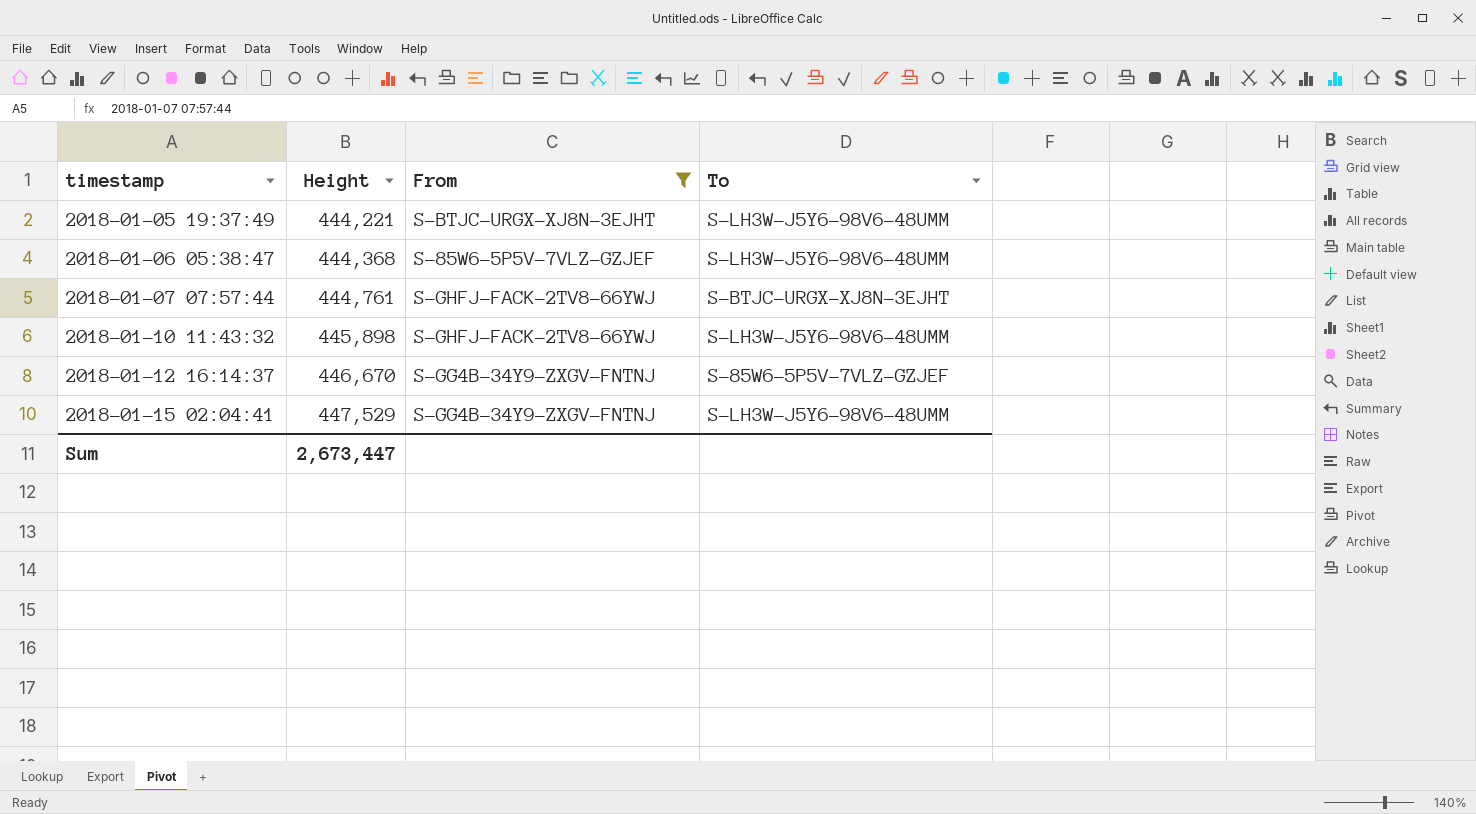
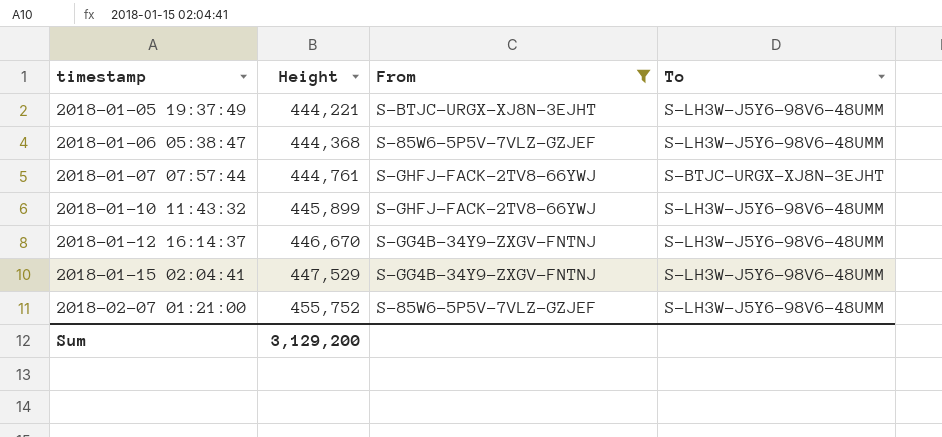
2018-01-10 11:43:32 | Height: 445,898 -> 445,899
2018-01-12 16:14:37 | To: S-85W6-5P5V-7VLZ-GZJEF -> S-LH3W-J5Y6-98V6-48UMM
row 2018-02-07 01:21:00: none -> 455,752 | S-85W6-5P5V-7VLZ-GZJEF | S-LH3W-J5Y6-98V6-48UMM
Sum | Height: 2,673,447 -> 3,129,200

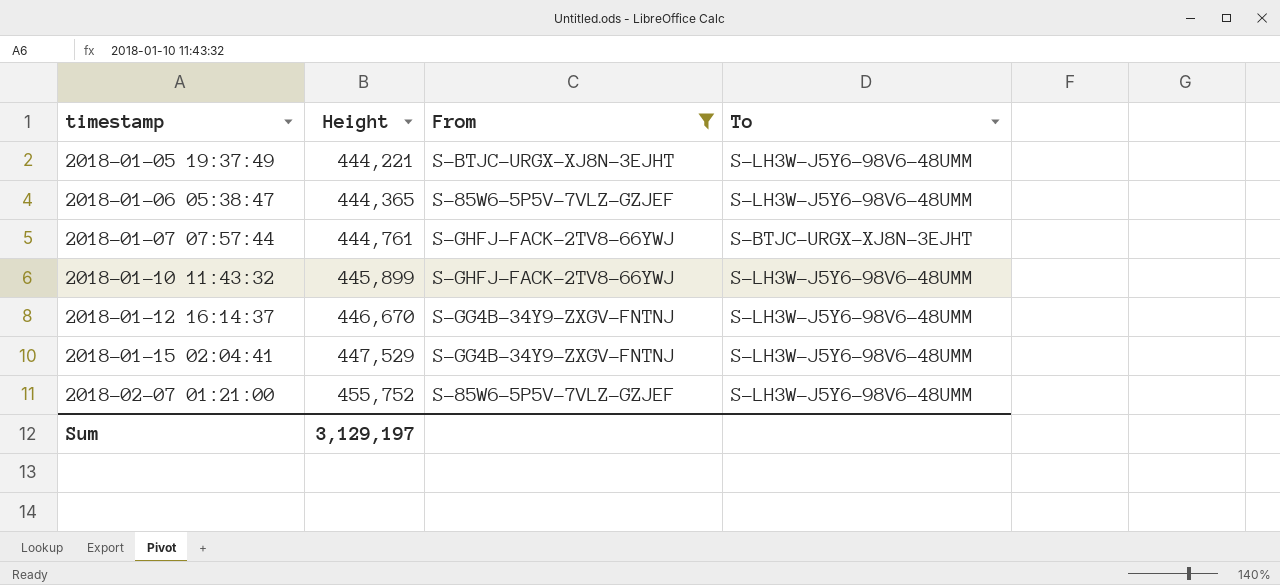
2018-01-06 05:38:47 | Height: 444,368 -> 444,365
Sum | Height: 3,129,200 -> 3,129,197

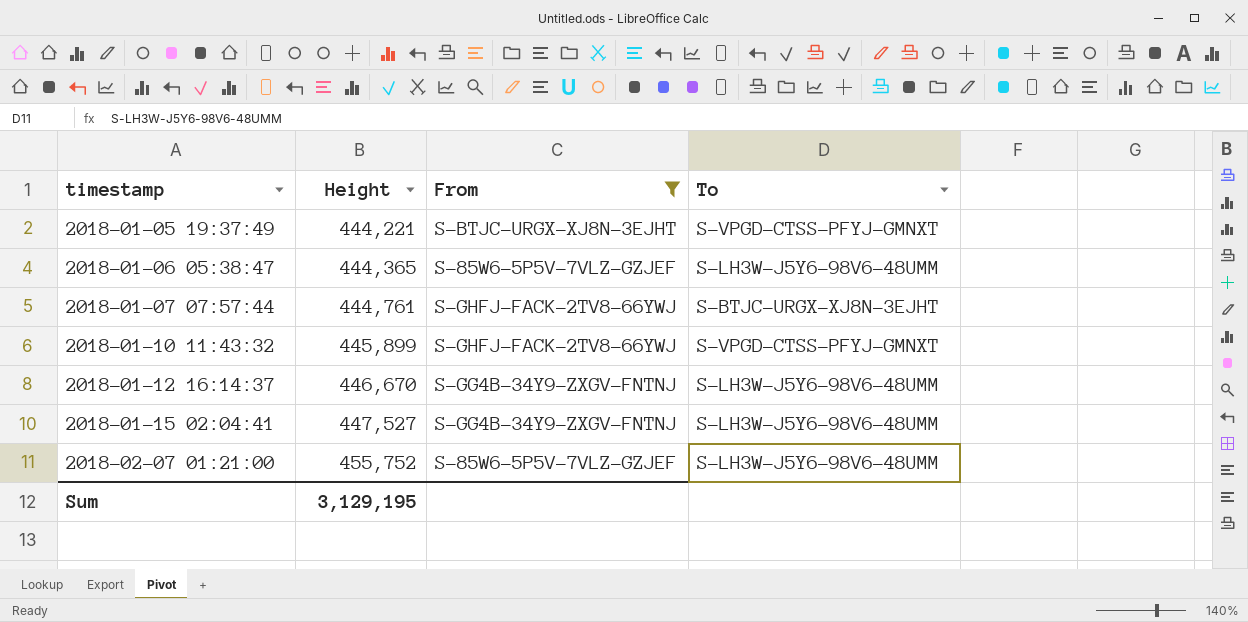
2018-01-05 19:37:49 | To: S-LH3W-J5Y6-98V6-48UMM -> S-VPGD-CTSS-PFYJ-GMNXT
2018-01-10 11:43:32 | To: S-LH3W-J5Y6-98V6-48UMM -> S-VPGD-CTSS-PFYJ-GMNXT
2018-01-15 02:04:41 | Height: 447,529 -> 447,527
Sum | Height: 3,129,197 -> 3,129,195

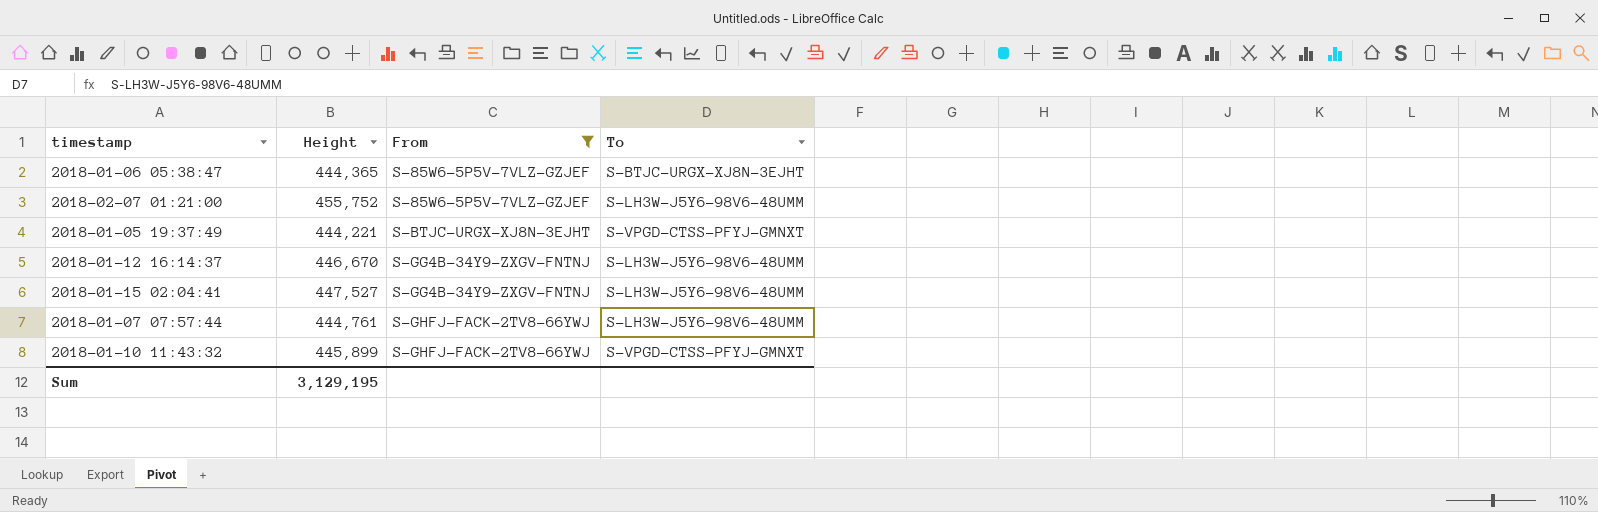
row order: timestamp ascending -> From ascending
2018-01-06 05:38:47 | To: S-LH3W-J5Y6-98V6-48UMM -> S-BTJC-URGX-XJ8N-3EJHT
2018-01-07 07:57:44 | To: S-BTJC-URGX-XJ8N-3EJHT -> S-LH3W-J5Y6-98V6-48UMM

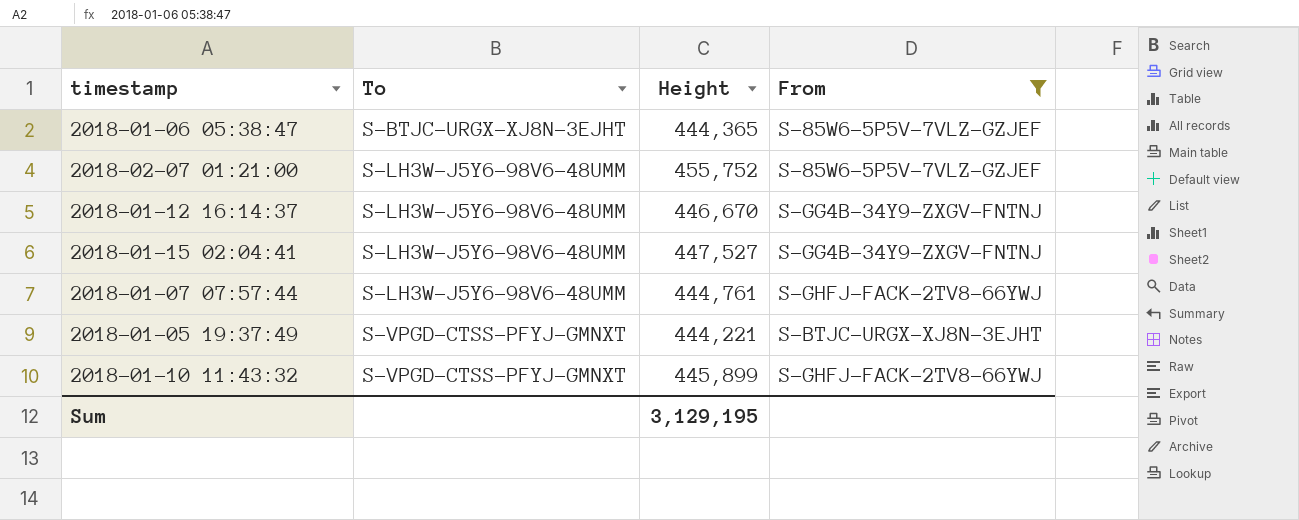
row order: From ascending -> To ascending
column To | position: 4 -> 2

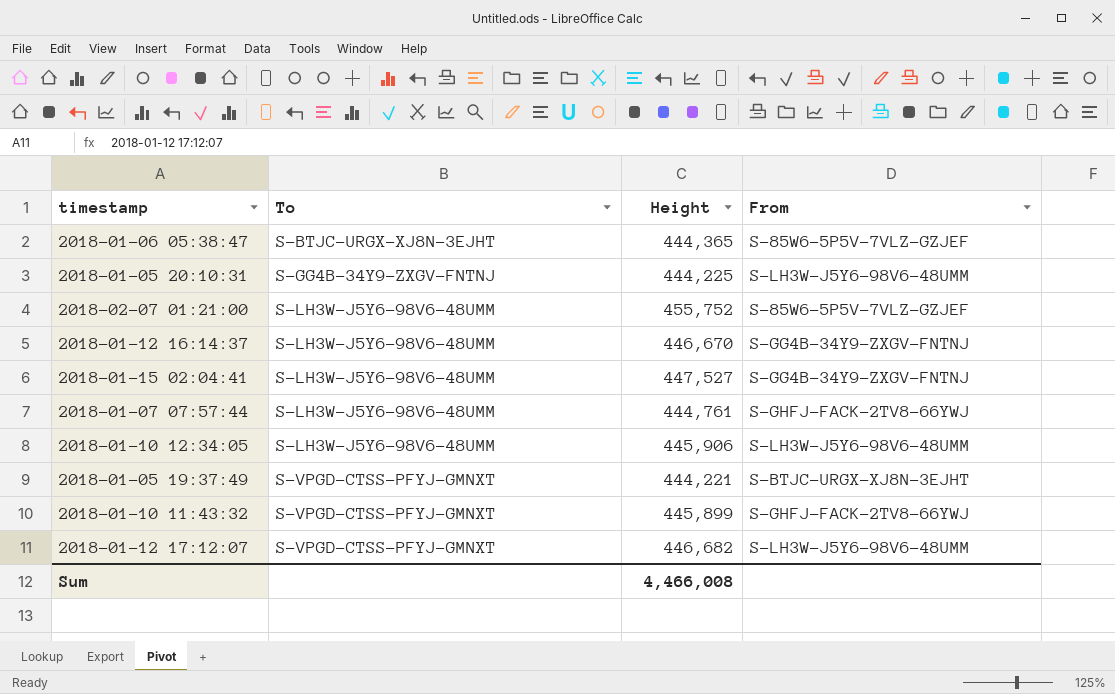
filter: From != S-LH3W-J5Y6-98V6-48UMM -> none
Sum | Height: 3,129,195 -> 4,466,008

